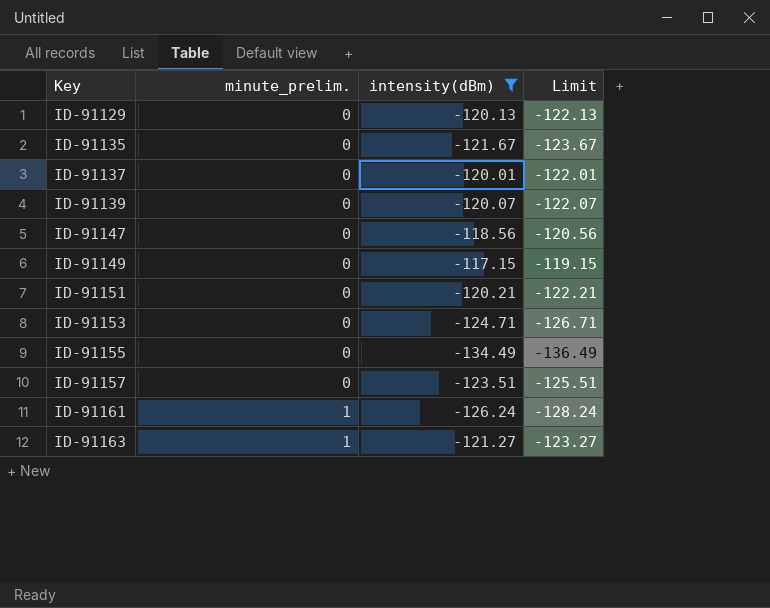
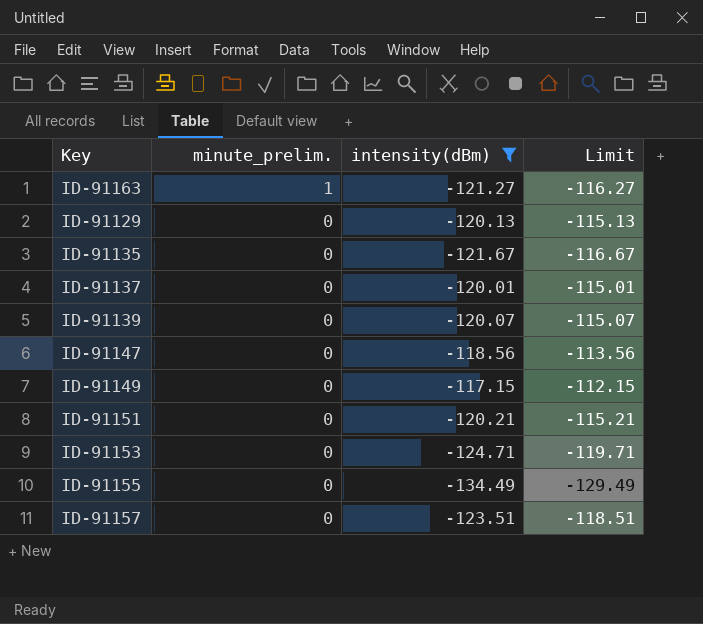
row order: Key ascending -> minute_prelim. descending
column Limit | formula: [intensity(dBm)] - 2 -> [intensity(dBm)] + 5
row ID-91161: 1 | -126.24 | -128.24 -> none

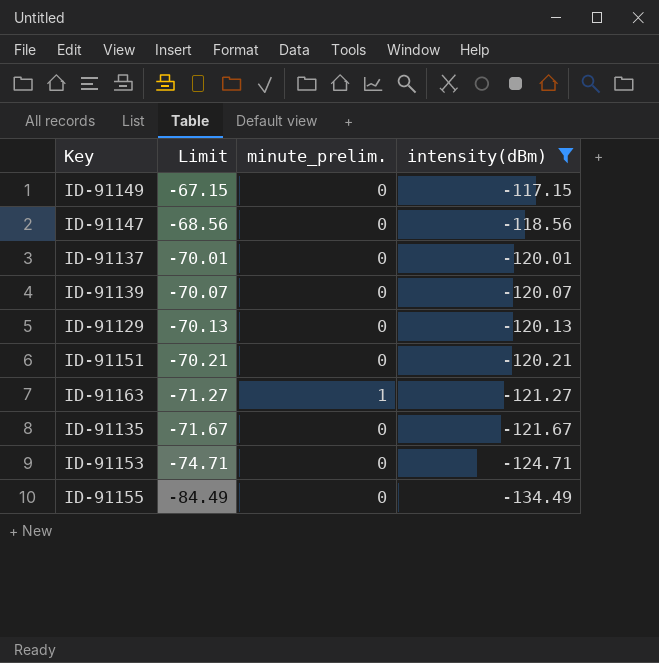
row order: minute_prelim. descending -> Limit descending
column Limit | formula: [intensity(dBm)] + 5 -> [intensity(dBm)] + 50
column Limit | position: 4 -> 2
row ID-91157: 0 | -123.51 | -118.51 -> none

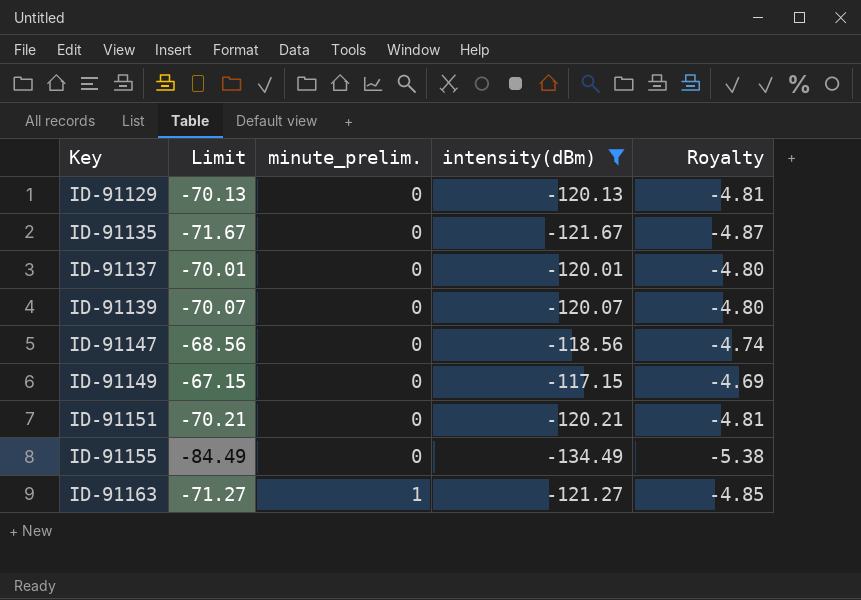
row order: Limit descending -> Key ascending
column Royalty | formula: none -> [intensity(dBm)] * 0.04
row ID-91153: -74.71 | 0 | -124.71 -> none

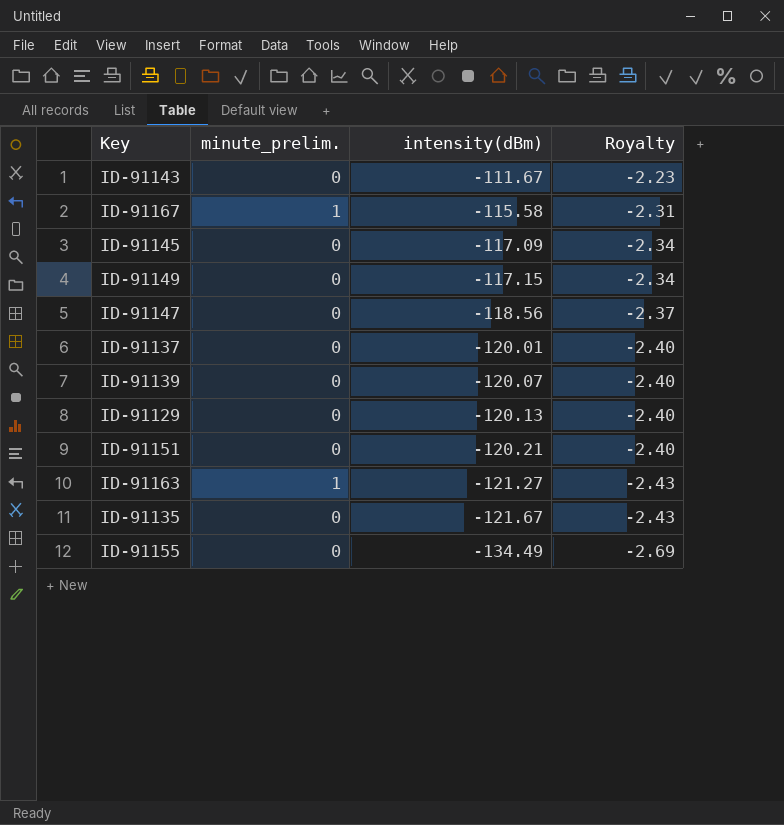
filter: intensity(dBm) <= -117.15 -> none
row order: Key ascending -> intensity(dBm) descending
column Limit | formula: [intensity(dBm)] + 50 -> none
column Royalty | formula: [intensity(dBm)] * 0.04 -> [intensity(dBm)] * 0.02

